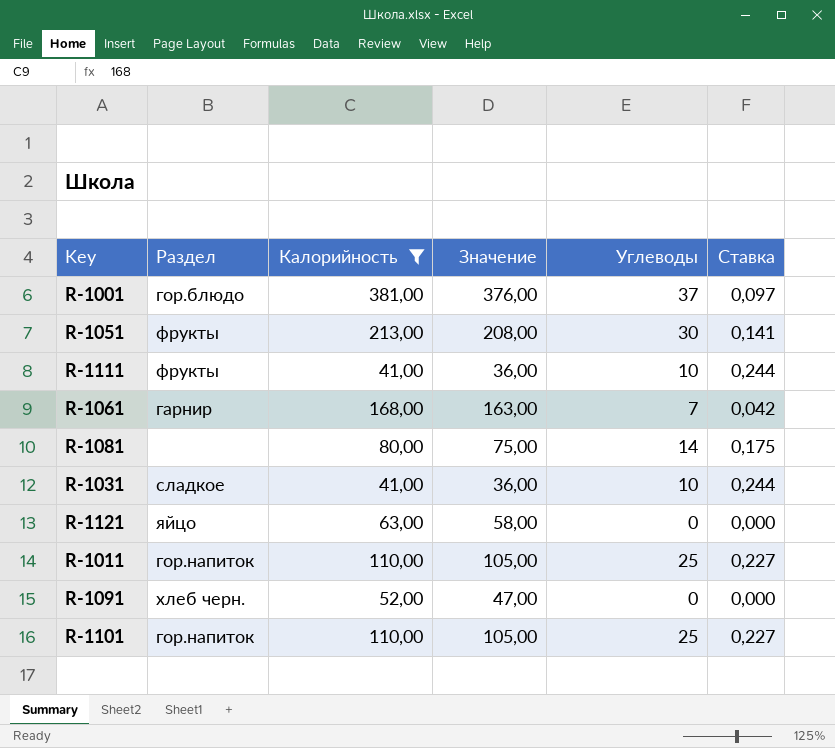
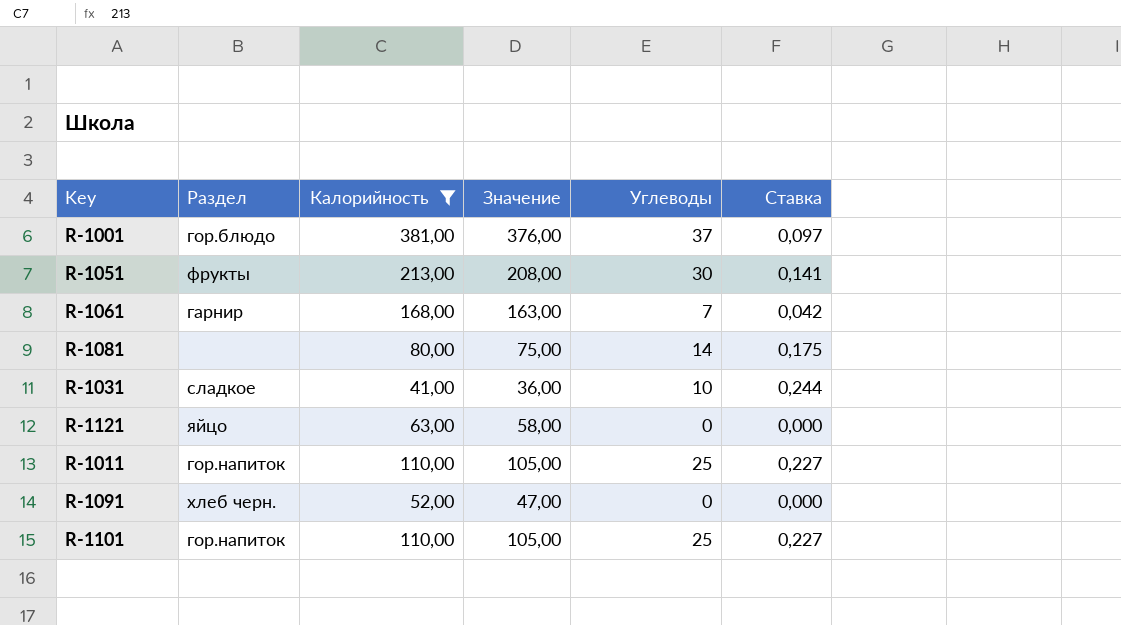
row R-1111: фрукты | 41,00 | 36,00 | 10 | 0,244 -> none

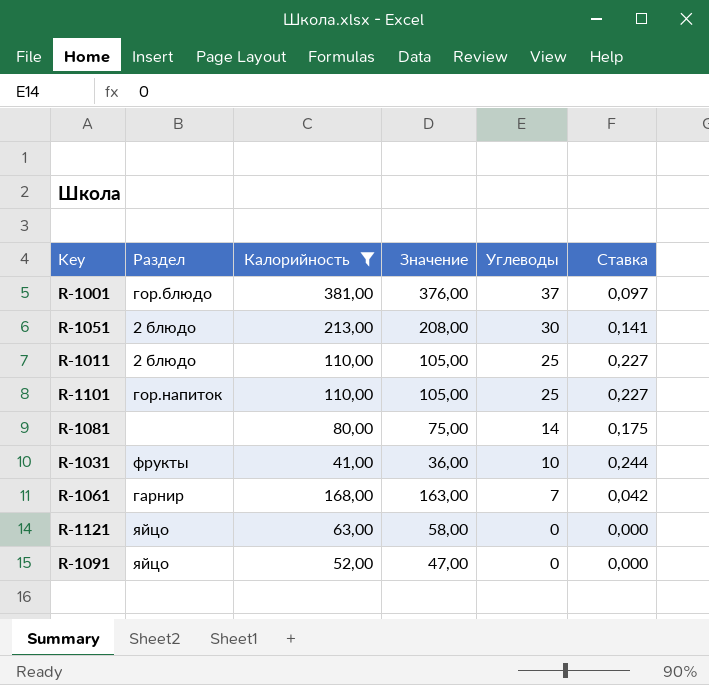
row order: none -> Углеводы descending
R-1051 | Раздел: фрукты -> 2 блюдо
R-1011 | Раздел: гор.напиток -> 2 блюдо
R-1031 | Раздел: сладкое -> фрукты
R-1091 | Раздел: хлеб черн. -> яйцо

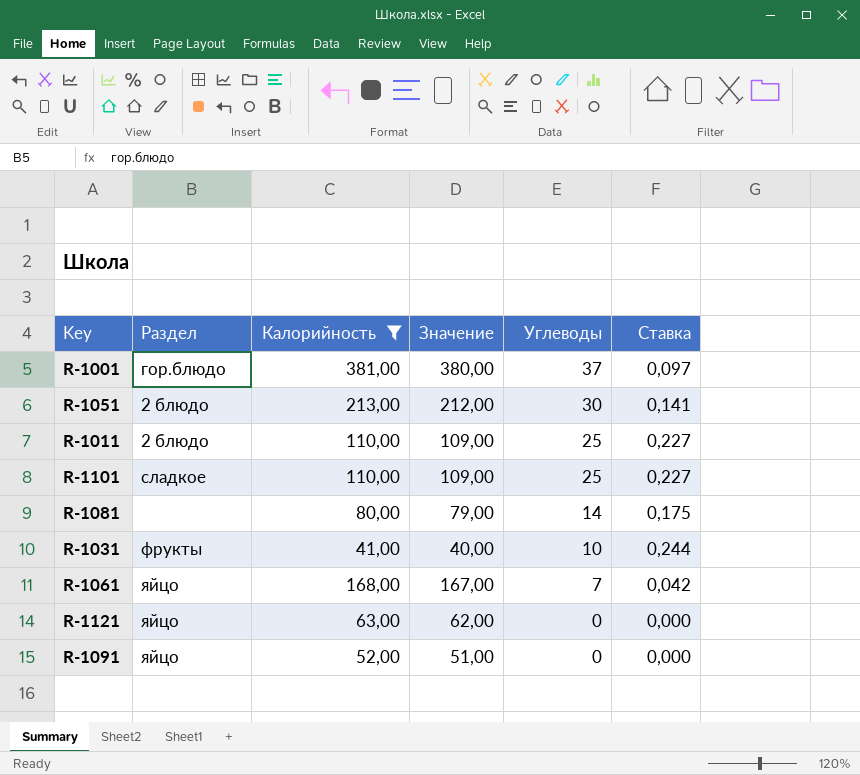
column Значение | formula: [Калорийность] - 5 -> [Калорийность] - 1
R-1101 | Раздел: гор.напиток -> сладкое
R-1061 | Раздел: гарнир -> яйцо

